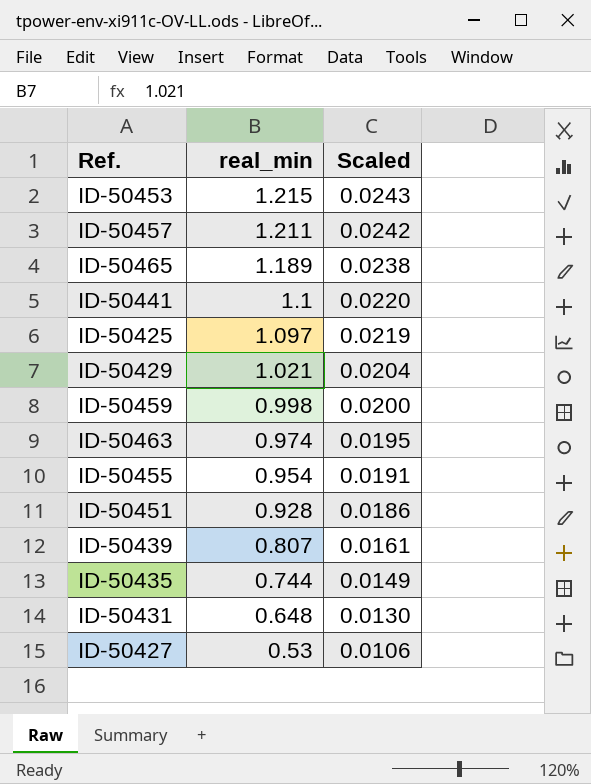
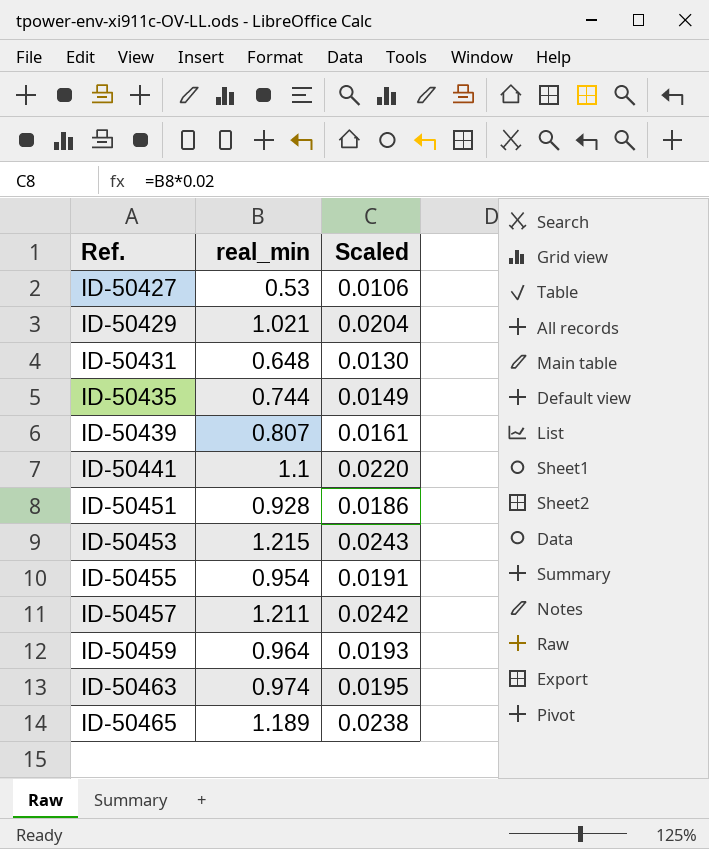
row order: real_min descending -> Ref. ascending
row ID-50425: 1.097 | 0.0219 -> none
ID-50459 | real_min: 0.998 -> 0.964
ID-50459 | Scaled: 0.0200 -> 0.0193

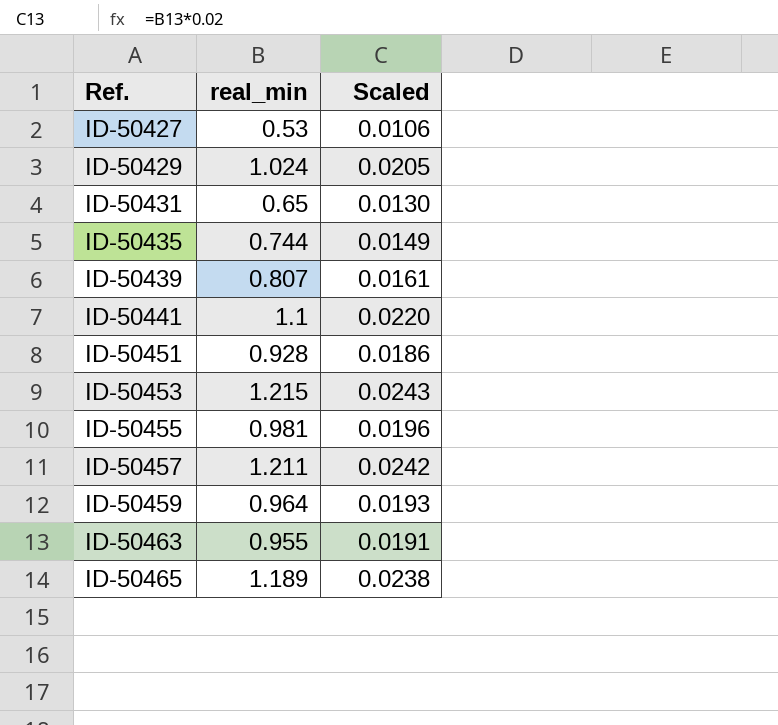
ID-50429 | real_min: 1.021 -> 1.024
ID-50429 | Scaled: 0.0204 -> 0.0205
ID-50431 | real_min: 0.648 -> 0.65
ID-50455 | real_min: 0.954 -> 0.981
ID-50455 | Scaled: 0.0191 -> 0.0196
ID-50463 | real_min: 0.974 -> 0.955
ID-50463 | Scaled: 0.0195 -> 0.0191

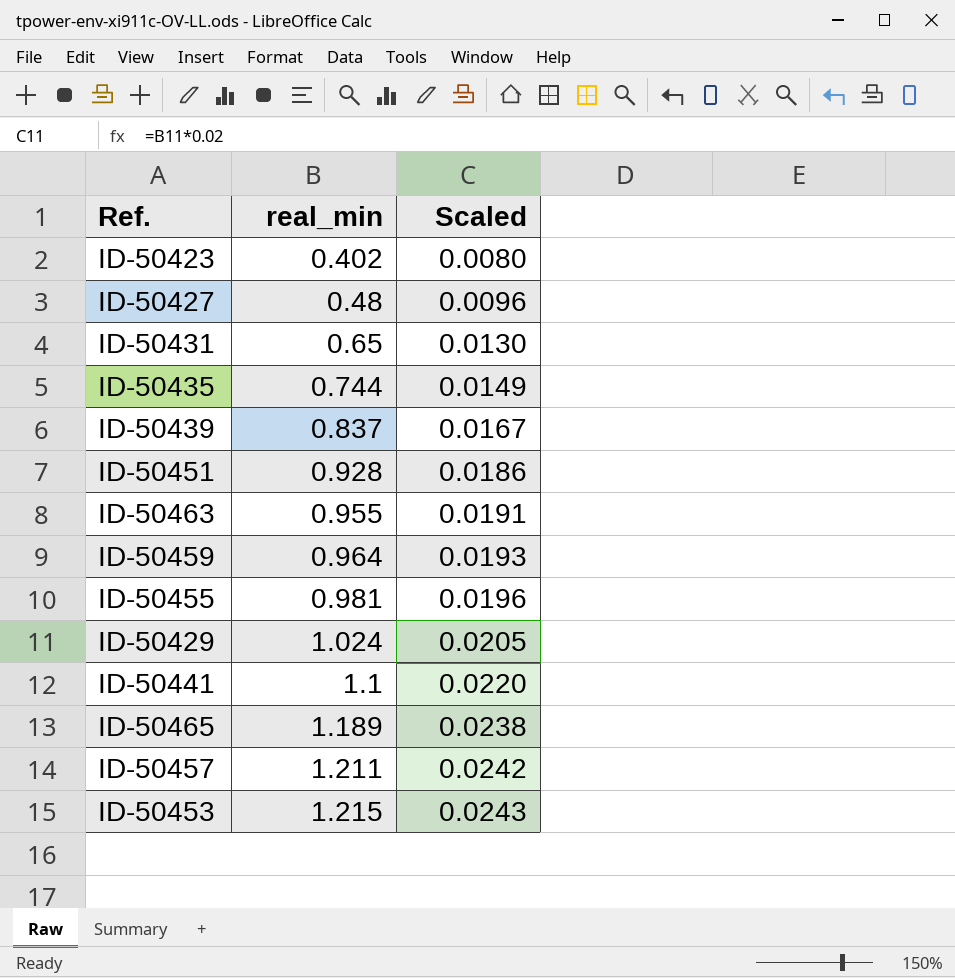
row order: Ref. ascending -> real_min ascending
row ID-50423: none -> 0.402 | 0.0080
ID-50427 | real_min: 0.53 -> 0.48
ID-50427 | Scaled: 0.0106 -> 0.0096
ID-50439 | real_min: 0.807 -> 0.837
ID-50439 | Scaled: 0.0161 -> 0.0167

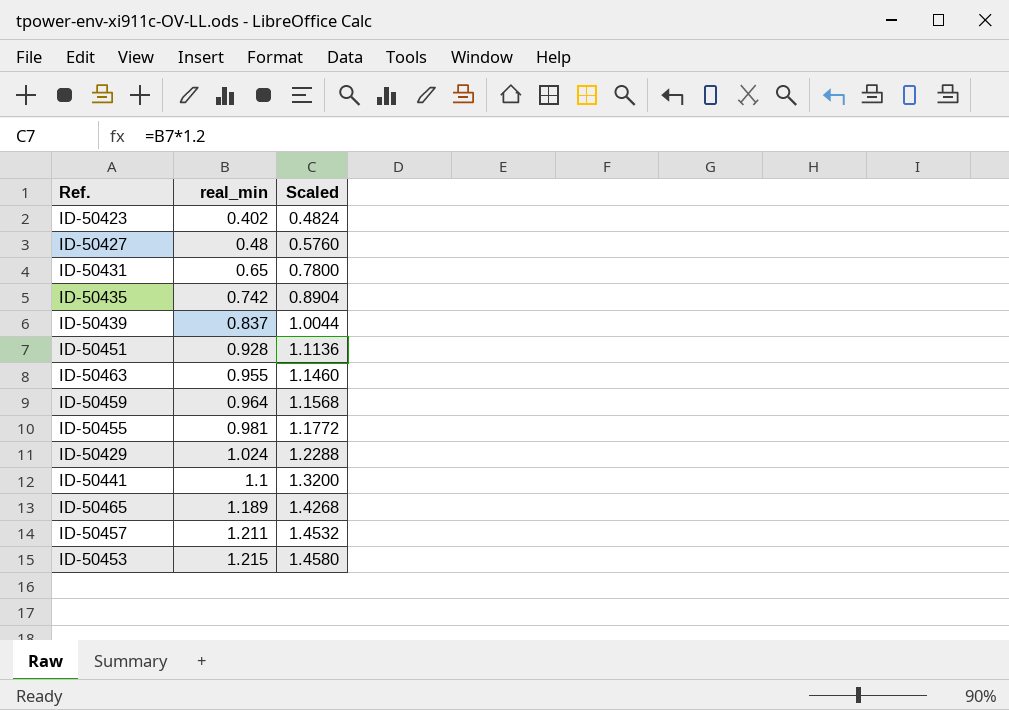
column Scaled | formula: [real_min] * 0.02 -> [real_min] * 1.2
ID-50435 | real_min: 0.744 -> 0.742

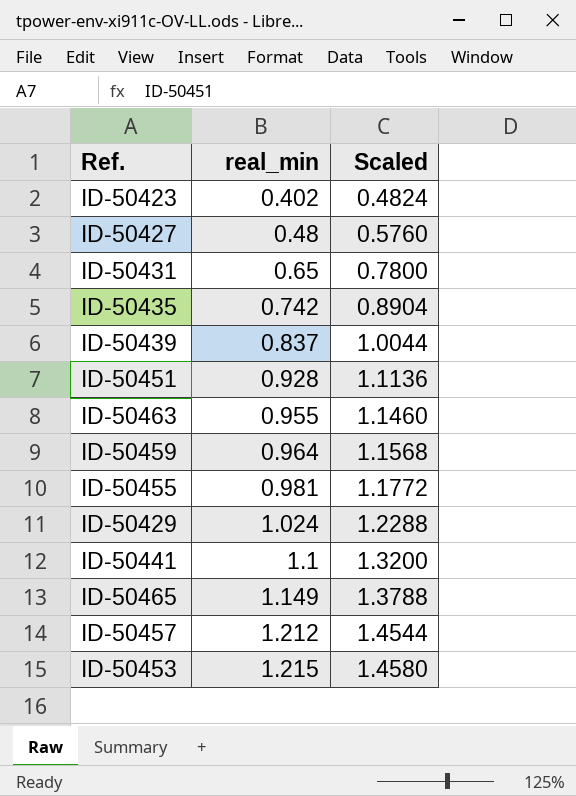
ID-50465 | real_min: 1.189 -> 1.149
ID-50465 | Scaled: 1.4268 -> 1.3788
ID-50457 | real_min: 1.211 -> 1.212
ID-50457 | Scaled: 1.4532 -> 1.4544

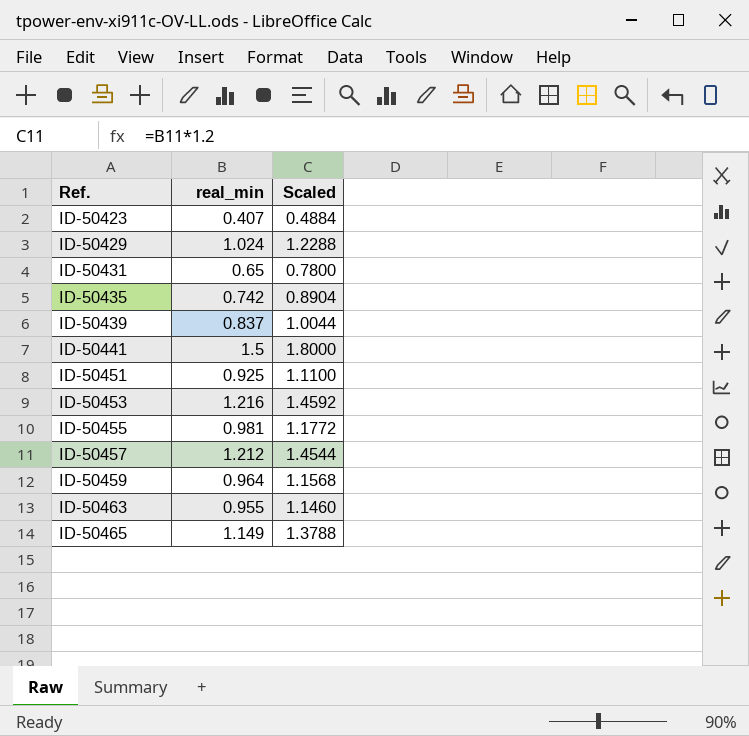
row order: real_min ascending -> Ref. ascending
row ID-50427: 0.48 | 0.5760 -> none
ID-50423 | real_min: 0.402 -> 0.407
ID-50423 | Scaled: 0.4824 -> 0.4884
ID-50441 | real_min: 1.1 -> 1.5
ID-50441 | Scaled: 1.3200 -> 1.8000
ID-50451 | real_min: 0.928 -> 0.925
ID-50451 | Scaled: 1.1136 -> 1.1100
ID-50453 | real_min: 1.215 -> 1.216
ID-50453 | Scaled: 1.4580 -> 1.4592

